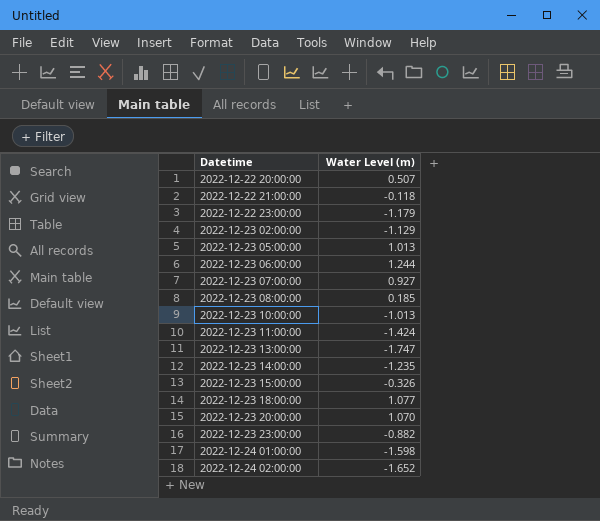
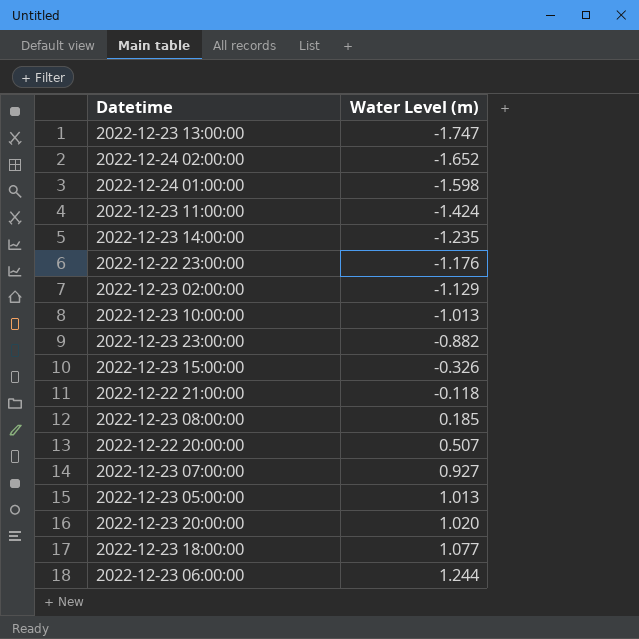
row order: Datetime ascending -> Water Level (m) ascending
2022-12-22 23:00:00 | Water Level (m): -1.179 -> -1.176
2022-12-23 20:00:00 | Water Level (m): 1.070 -> 1.020

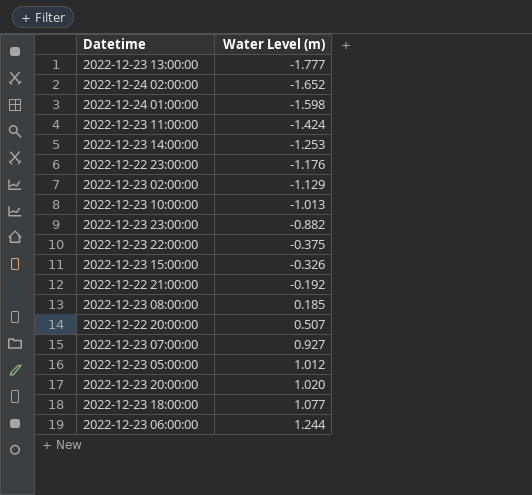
2022-12-23 13:00:00 | Water Level (m): -1.747 -> -1.777
2022-12-23 14:00:00 | Water Level (m): -1.235 -> -1.253
row 2022-12-23 22:00:00: none -> -0.375
2022-12-22 21:00:00 | Water Level (m): -0.118 -> -0.192
2022-12-23 05:00:00 | Water Level (m): 1.013 -> 1.012

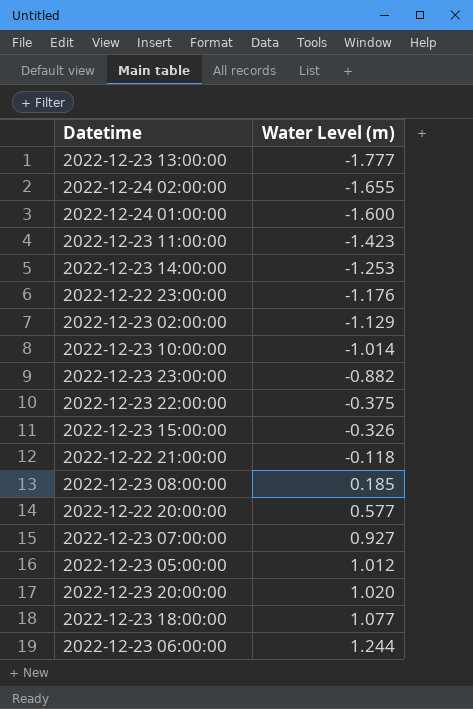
2022-12-24 02:00:00 | Water Level (m): -1.652 -> -1.655
2022-12-24 01:00:00 | Water Level (m): -1.598 -> -1.600
2022-12-23 11:00:00 | Water Level (m): -1.424 -> -1.423
2022-12-23 10:00:00 | Water Level (m): -1.013 -> -1.014
2022-12-22 21:00:00 | Water Level (m): -0.192 -> -0.118
2022-12-22 20:00:00 | Water Level (m): 0.507 -> 0.577

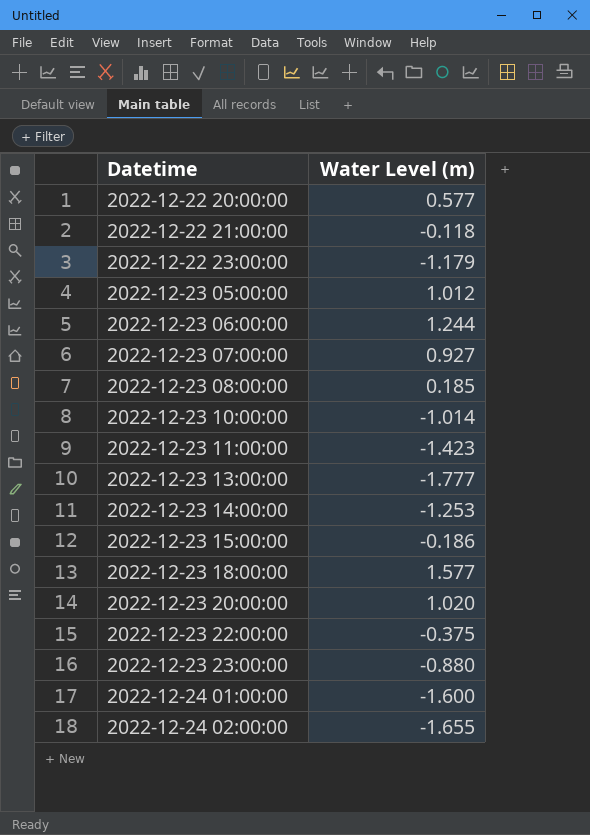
row order: Water Level (m) ascending -> Datetime ascending
row 2022-12-23 02:00:00: -1.129 -> none
2022-12-22 23:00:00 | Water Level (m): -1.176 -> -1.179
2022-12-23 15:00:00 | Water Level (m): -0.326 -> -0.186
2022-12-23 18:00:00 | Water Level (m): 1.077 -> 1.577
2022-12-23 23:00:00 | Water Level (m): -0.882 -> -0.880

